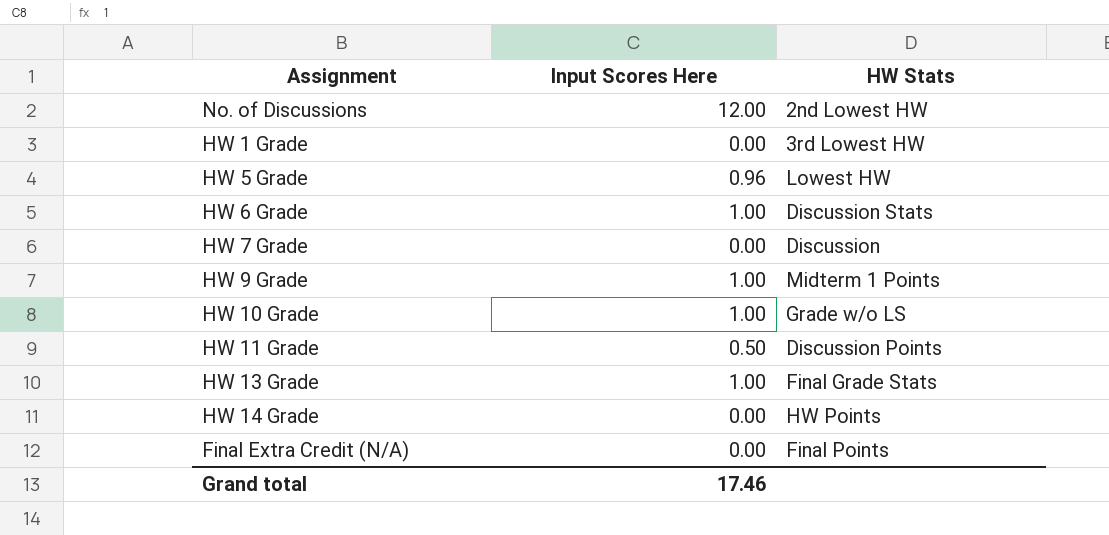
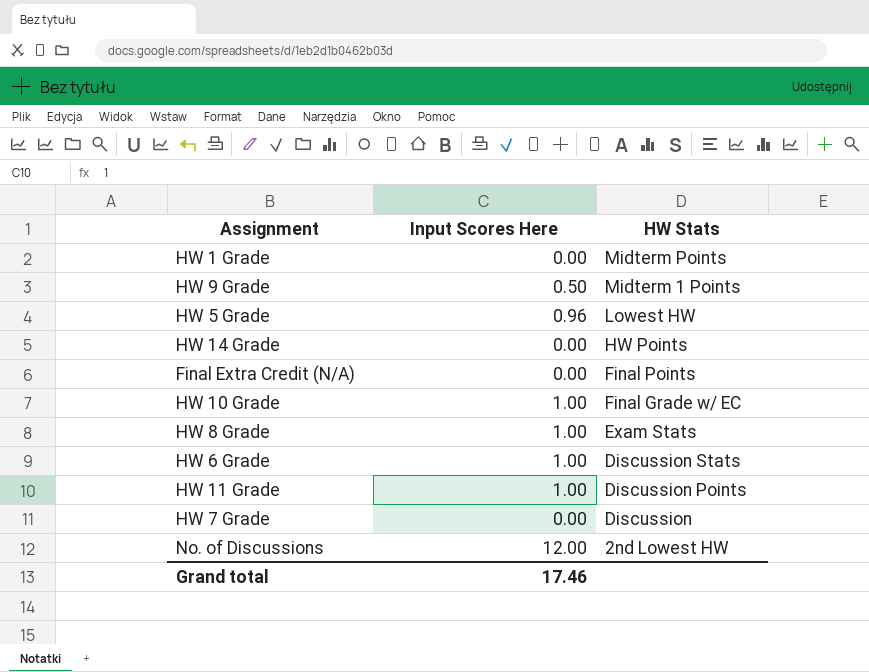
row order: none -> HW Stats descending
row HW 13 Grade: 1.00 | Final Grade Stats -> none
HW 1 Grade | HW Stats: 3rd Lowest HW -> Midterm Points
HW 9 Grade | Input Scores Here: 1.00 -> 0.50
HW 10 Grade | HW Stats: Grade w/o LS -> Final Grade w/ EC
row HW 8 Grade: none -> 1.00 | Exam Stats
HW 11 Grade | Input Scores Here: 0.50 -> 1.00

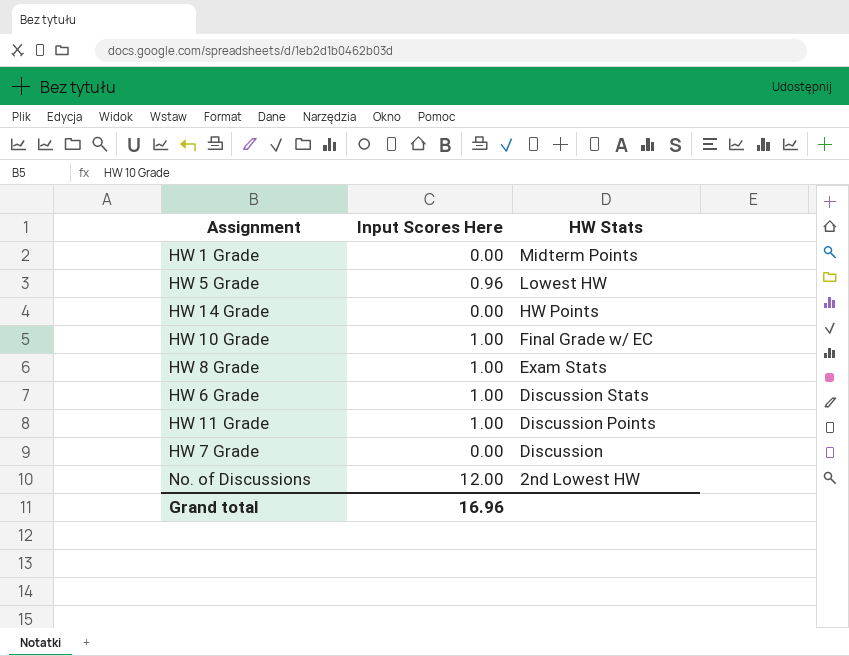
row HW 9 Grade: 0.50 | Midterm 1 Points -> none
row Final Extra Credit (N/A): 0.00 | Final Points -> none
Grand total | Input Scores Here: 17.46 -> 16.96

